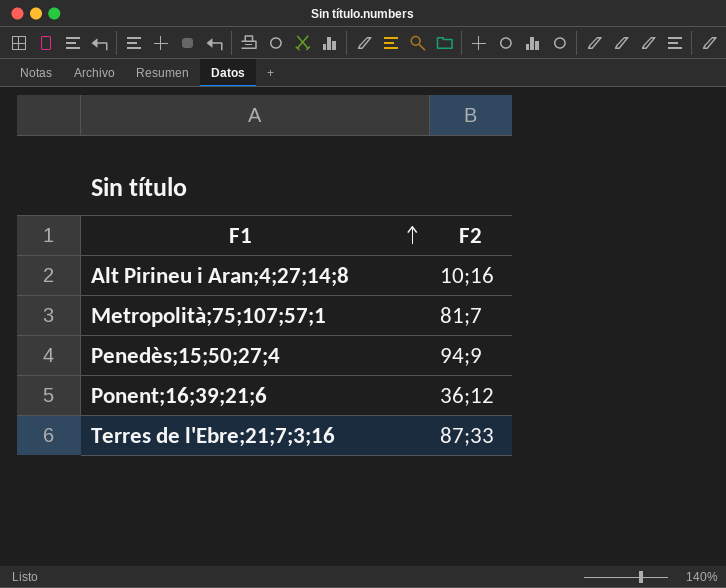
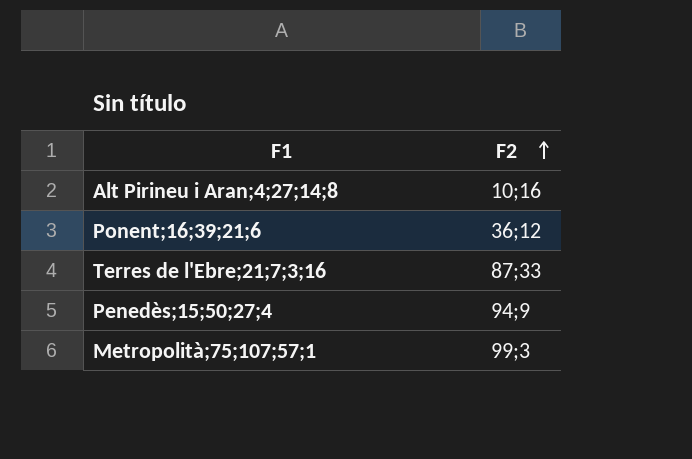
row order: F1 ascending -> F2 ascending
Metropolità;75;107;57;1 | F2: 81;7 -> 99;3

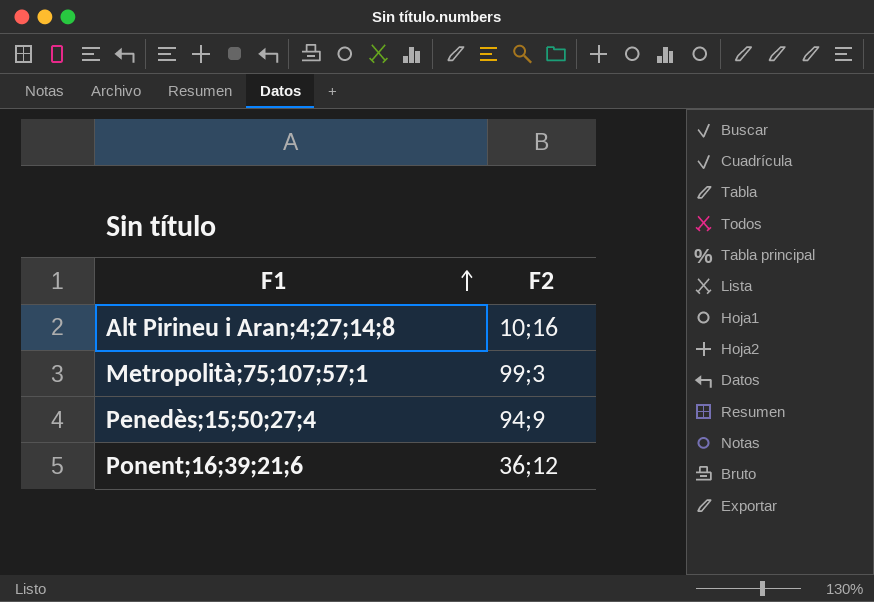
row order: F2 ascending -> F1 ascending
row Terres de l'Ebre;21;7;3;16: 87;33 -> none

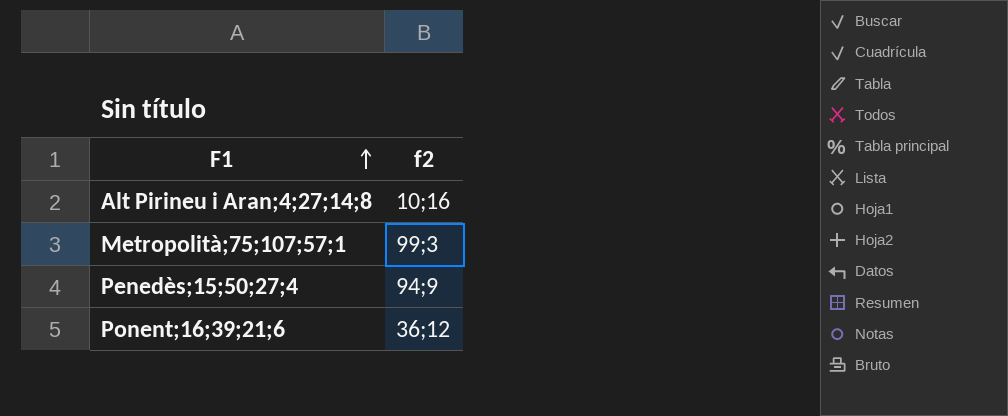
column name: F2 -> f2

